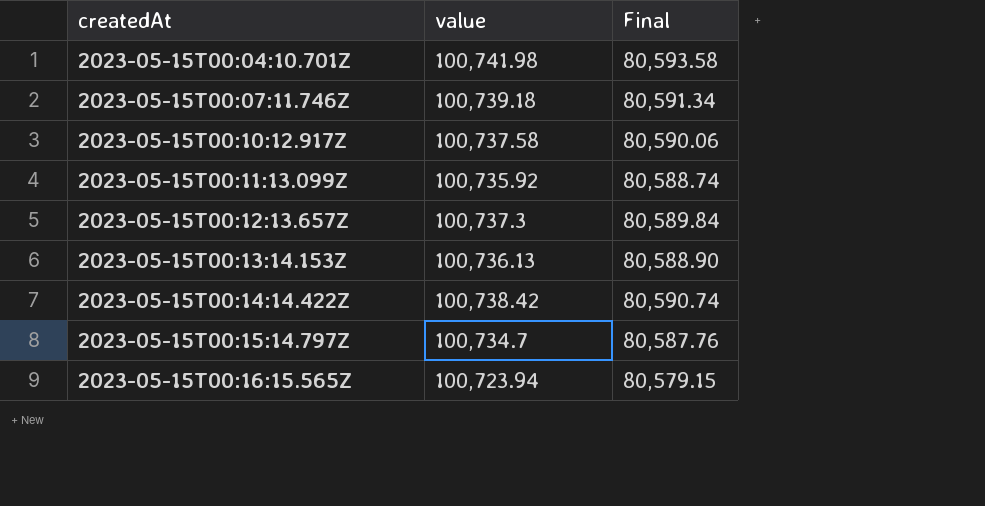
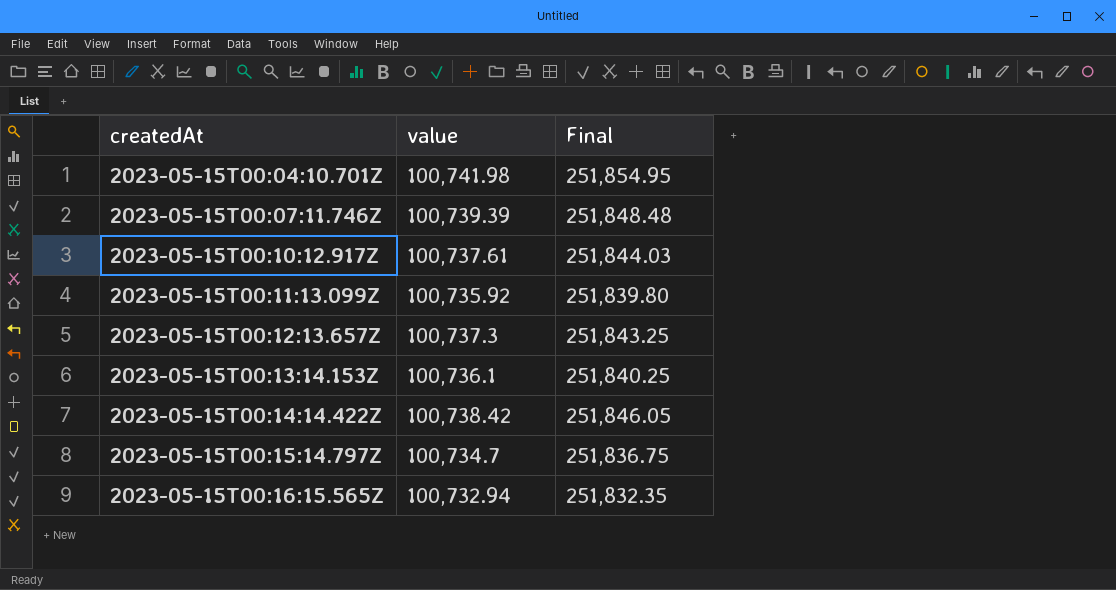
column Final | formula: [value] * 0.8 -> [value] * 2.5
2023-05-15T00:07:11.746Z | value: 100,739.18 -> 100,739.39
2023-05-15T00:10:12.917Z | value: 100,737.58 -> 100,737.61
2023-05-15T00:13:14.153Z | value: 100,736.13 -> 100,736.1
2023-05-15T00:16:15.565Z | value: 100,723.94 -> 100,732.94

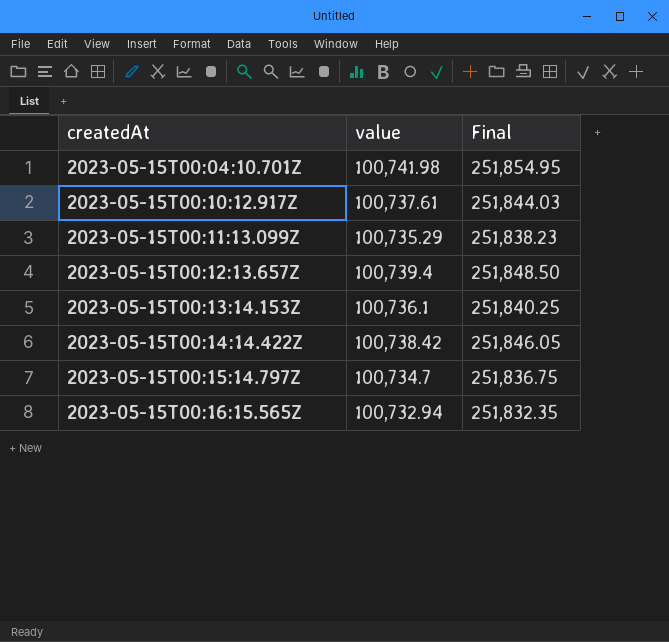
row 2023-05-15T00:07:11.746Z: 100,739.39 | 251,848.48 -> none
2023-05-15T00:11:13.099Z | value: 100,735.92 -> 100,735.29
2023-05-15T00:11:13.099Z | Final: 251,839.80 -> 251,838.23
2023-05-15T00:12:13.657Z | value: 100,737.3 -> 100,739.4
2023-05-15T00:12:13.657Z | Final: 251,843.25 -> 251,848.50

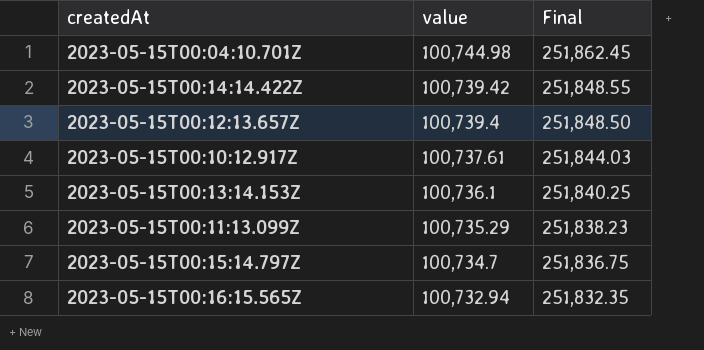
row order: createdAt ascending -> value descending
2023-05-15T00:04:10.701Z | value: 100,741.98 -> 100,744.98
2023-05-15T00:04:10.701Z | Final: 251,854.95 -> 251,862.45
2023-05-15T00:14:14.422Z | value: 100,738.42 -> 100,739.42
2023-05-15T00:14:14.422Z | Final: 251,846.05 -> 251,848.55

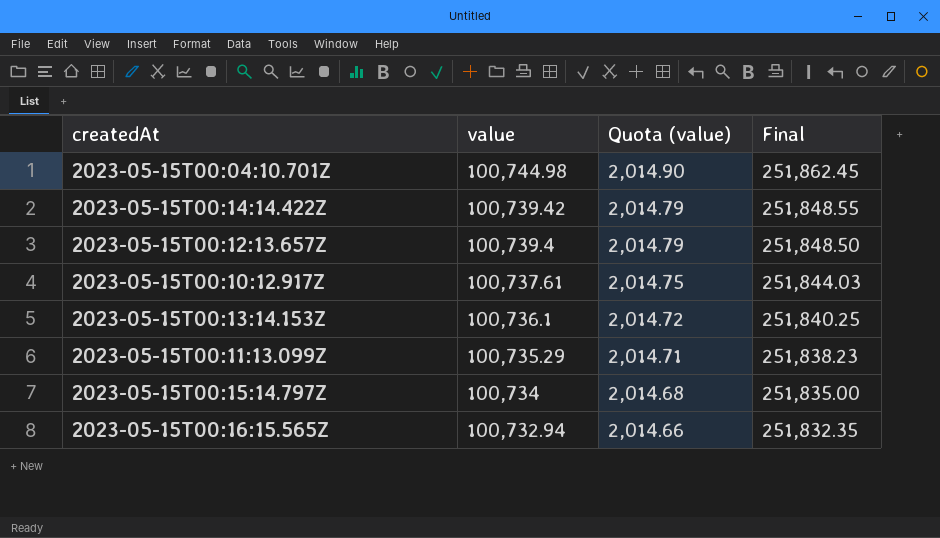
column Quota (value) | formula: none -> [value] * 0.02
2023-05-15T00:15:14.797Z | value: 100,734.7 -> 100,734
2023-05-15T00:15:14.797Z | Final: 251,836.75 -> 251,835.00

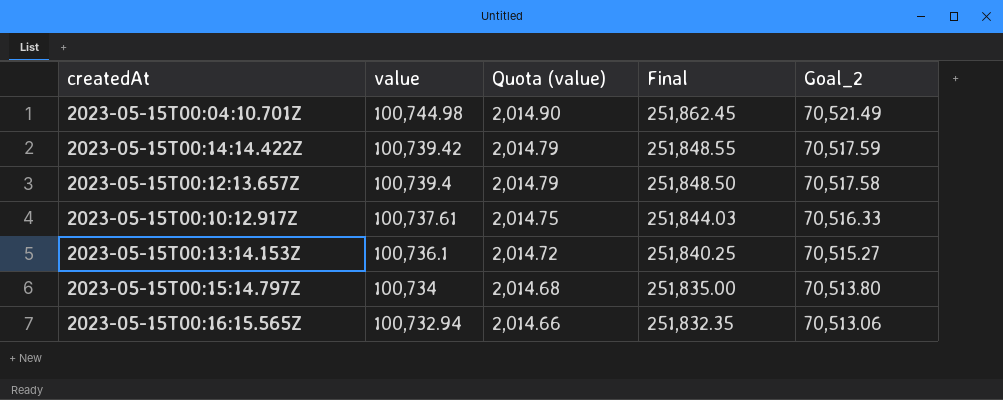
column Goal_2 | formula: none -> [value] * 0.7
row 2023-05-15T00:11:13.099Z: 100,735.29 | 2,014.71 | 251,838.23 -> none

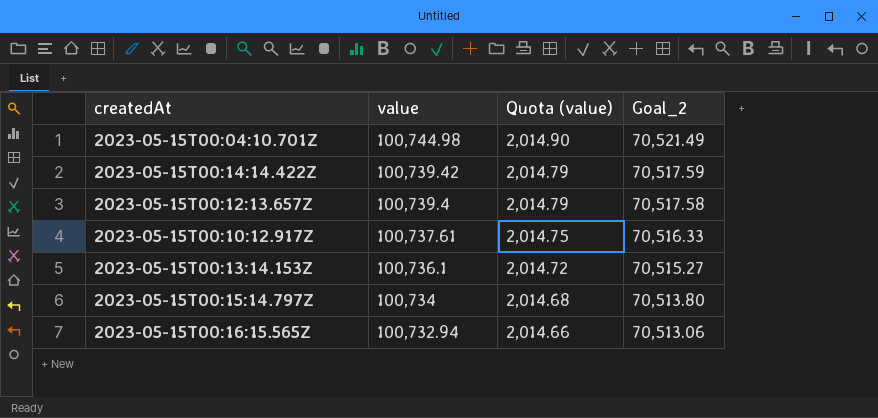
column Final | formula: [value] * 2.5 -> none

